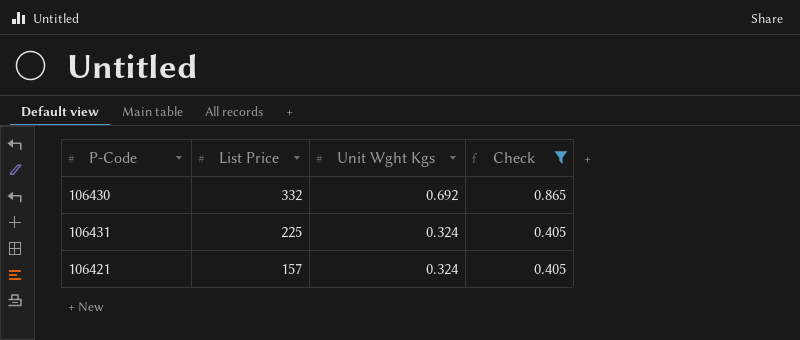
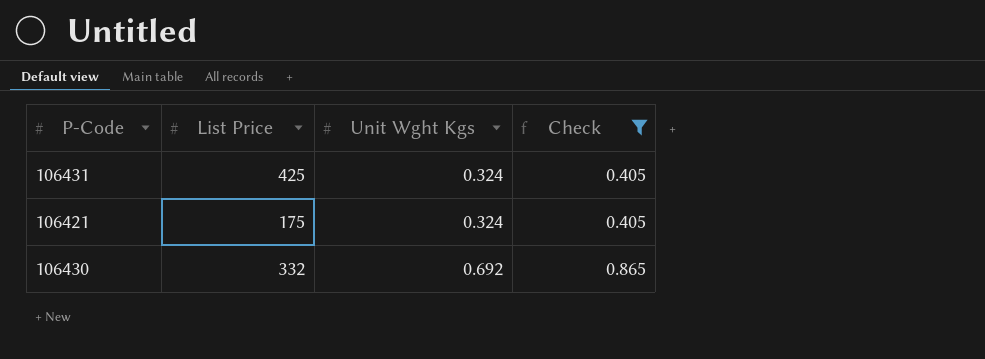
row order: List Price descending -> Unit Wght Kgs ascending
106431 | List Price: 225 -> 425
106421 | List Price: 157 -> 175

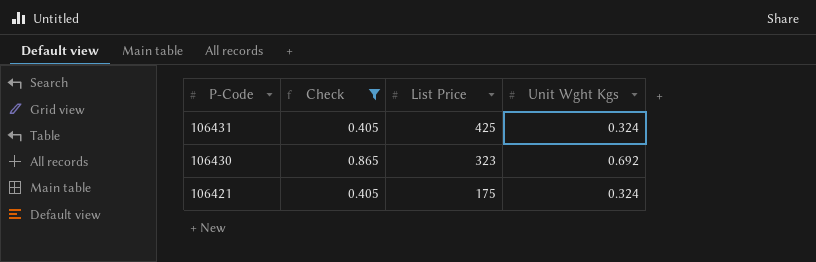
row order: Unit Wght Kgs ascending -> P-Code descending
column Check | position: 4 -> 2
106430 | List Price: 332 -> 323

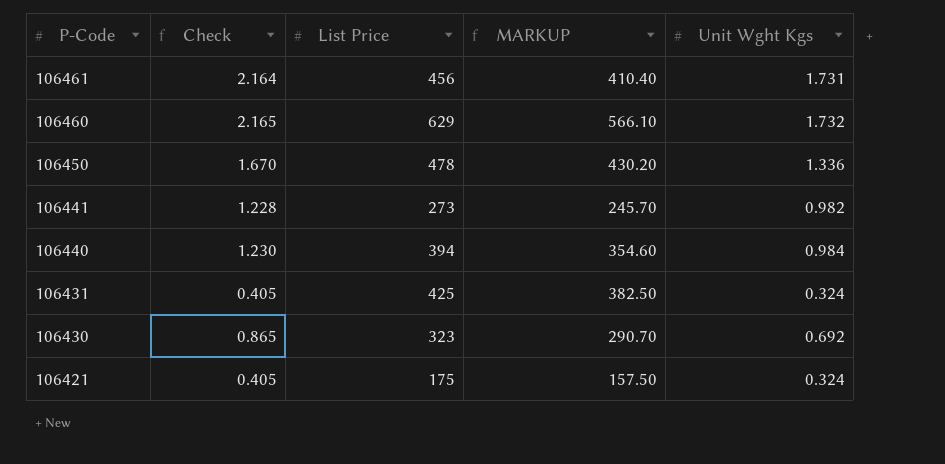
filter: Check <= 0.865 -> none
column MARKUP | formula: none -> [List Price] * 0.9

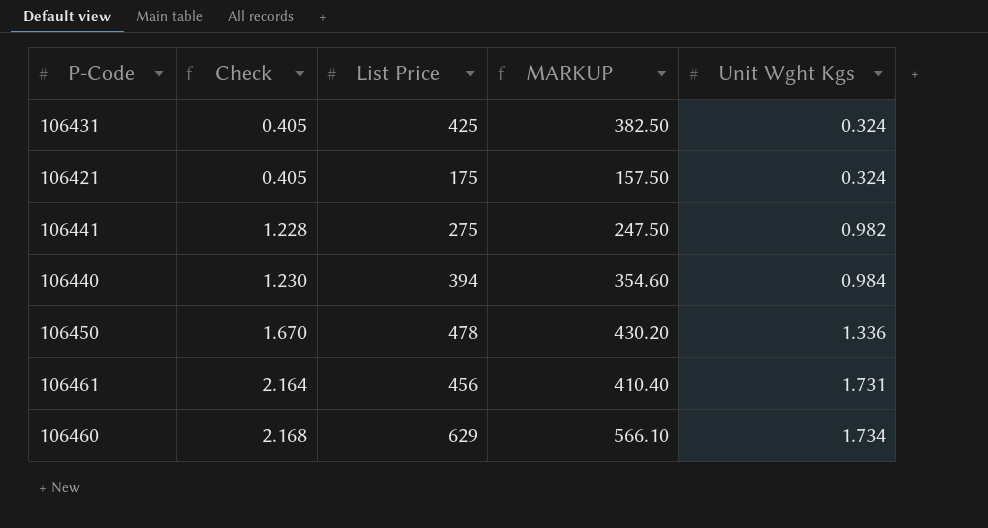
row order: P-Code descending -> Check ascending
row 106430: 0.865 | 323 | 290.70 | 0.692 -> none
106441 | List Price: 273 -> 275
106441 | MARKUP: 245.70 -> 247.50
106460 | Check: 2.165 -> 2.168
106460 | Unit Wght Kgs: 1.732 -> 1.734

